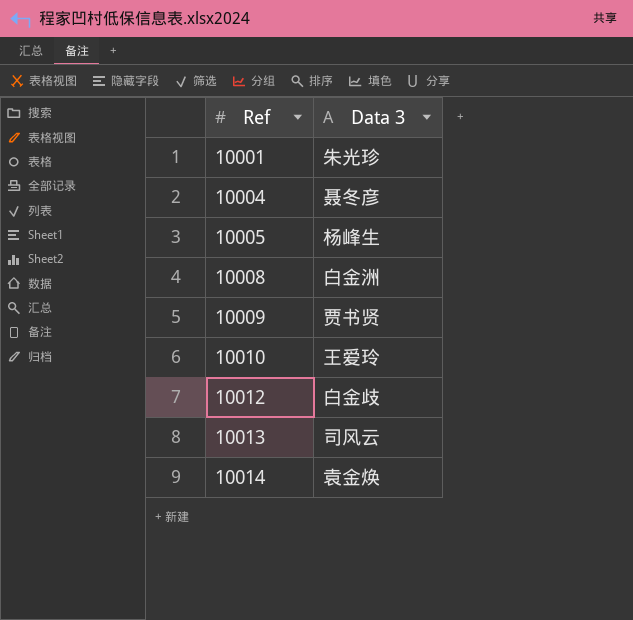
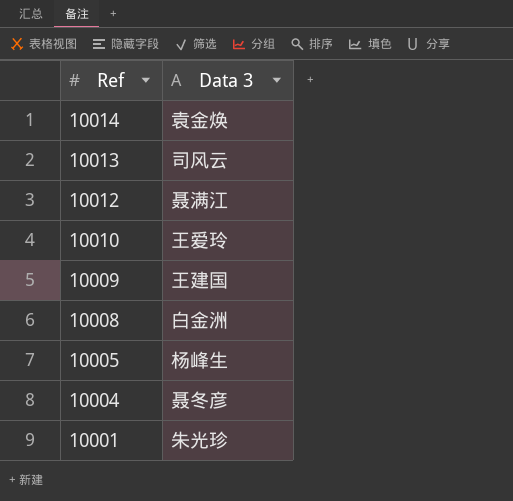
row order: Ref ascending -> Ref descending
10012 | Data 3: 白金歧 -> 聂满江
10009 | Data 3: 贾书贤 -> 王建国

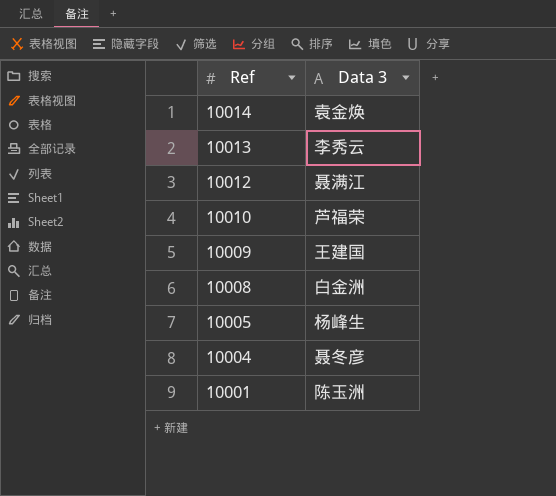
10013 | Data 3: 司风云 -> 李秀云
10010 | Data 3: 王爱玲 -> 芦福荣
10001 | Data 3: 朱光珍 -> 陈玉洲

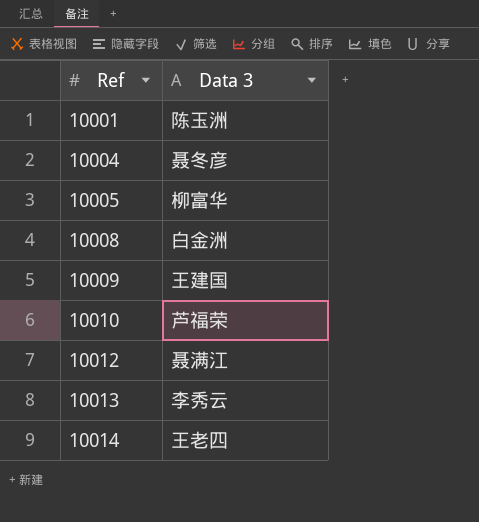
row order: Ref descending -> Ref ascending
10005 | Data 3: 杨峰生 -> 柳富华
10014 | Data 3: 袁金焕 -> 王老四

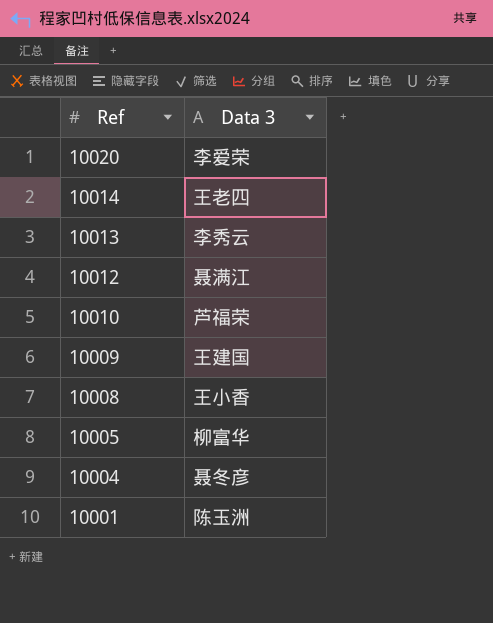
row order: Ref ascending -> Ref descending
row 10020: none -> 李爱荣
10008 | Data 3: 白金洲 -> 王小香

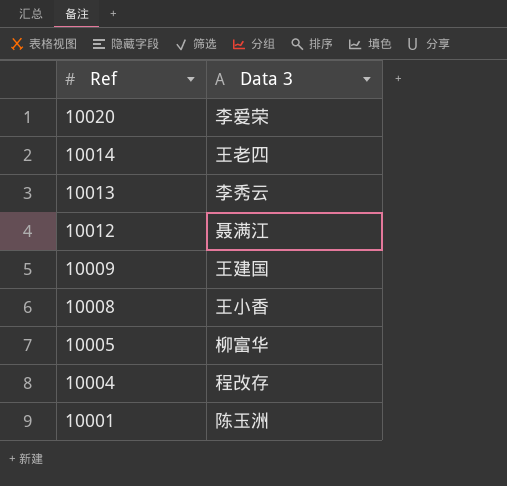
row 10010: 芦福荣 -> none
10004 | Data 3: 聂冬彦 -> 程改存

